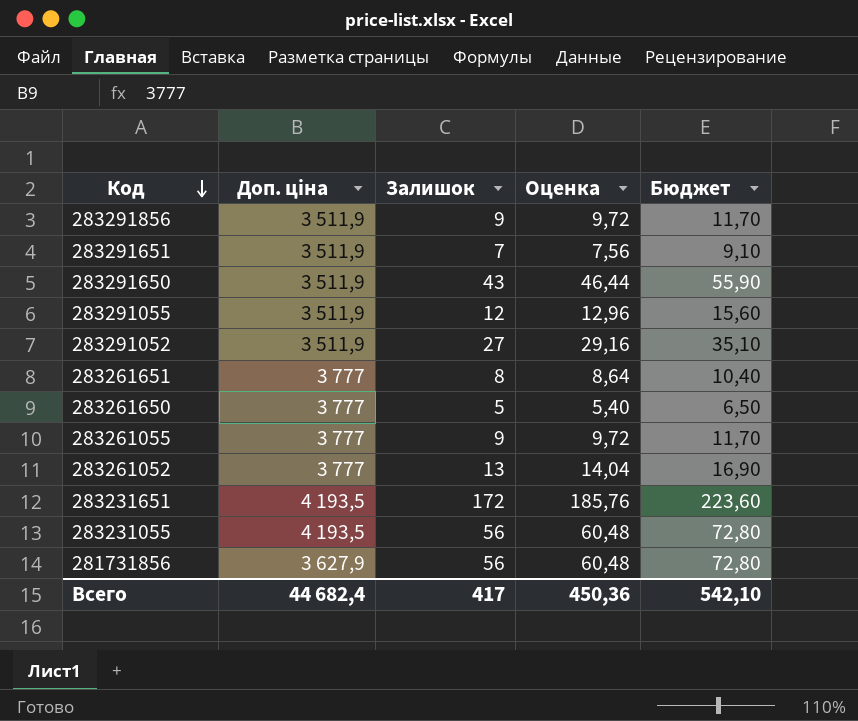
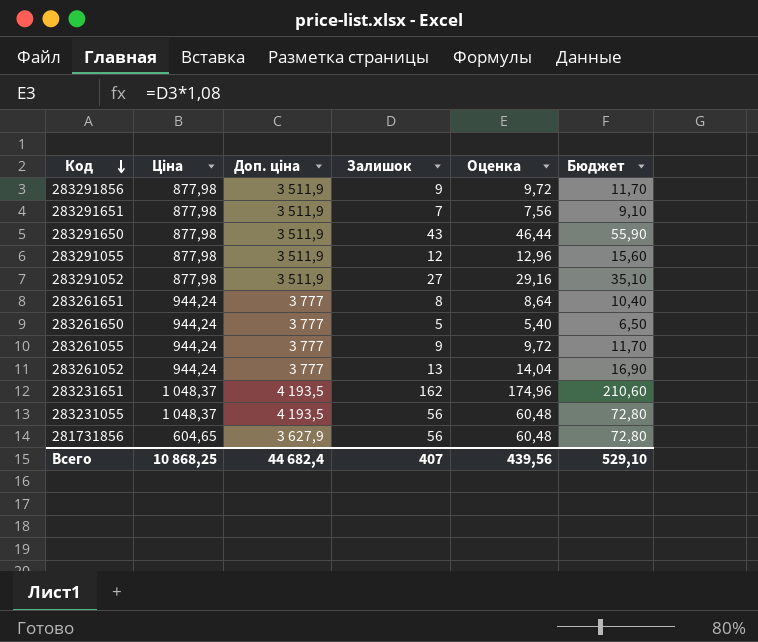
column Ціна | position: none -> 2
283231651 | Залишок: 172 -> 162
283231651 | Оценка: 185,76 -> 174,96
283231651 | Бюджет: 223,60 -> 210,60
Всего | Залишок: 417 -> 407
Всего | Оценка: 450,36 -> 439,56
Всего | Бюджет: 542,10 -> 529,10

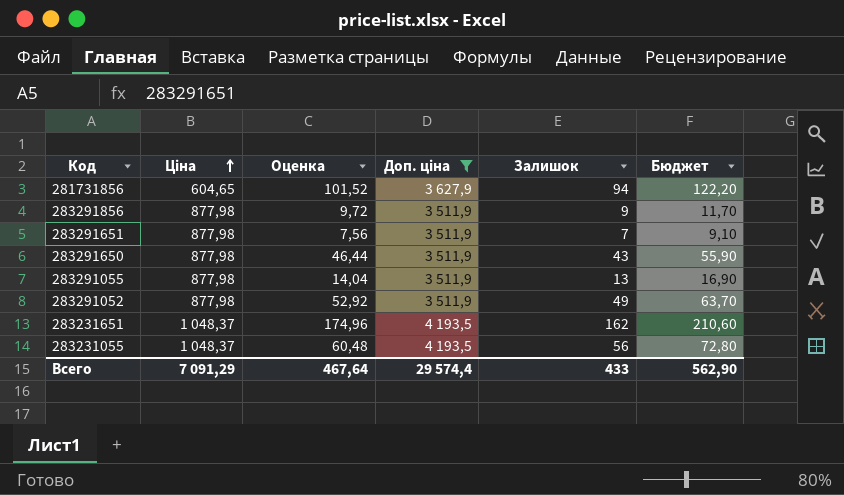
filter: none -> Доп. ціна != 3 777
row order: Код descending -> Ціна ascending
column Оценка | position: 5 -> 3
281731856 | Оценка: 60,48 -> 101,52
281731856 | Залишок: 56 -> 94
281731856 | Бюджет: 72,80 -> 122,20
283291055 | Оценка: 12,96 -> 14,04
283291055 | Залишок: 12 -> 13
283291055 | Бюджет: 15,60 -> 16,90
283291052 | Оценка: 29,16 -> 52,92
283291052 | Залишок: 27 -> 49
283291052 | Бюджет: 35,10 -> 63,70
Всего | Ціна: 10 868,25 -> 7 091,29
Всего | Оценка: 439,56 -> 467,64
Всего | Доп. ціна: 44 682,4 -> 29 574,4
Всего | Залишок: 407 -> 433
Всего | Бюджет: 529,10 -> 562,90

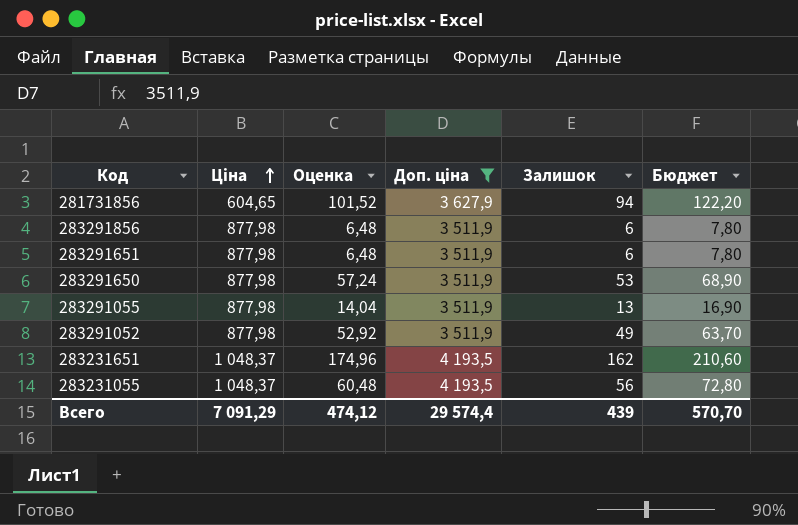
283291856 | Оценка: 9,72 -> 6,48
283291856 | Залишок: 9 -> 6
283291856 | Бюджет: 11,70 -> 7,80
283291651 | Оценка: 7,56 -> 6,48
283291651 | Залишок: 7 -> 6
283291651 | Бюджет: 9,10 -> 7,80
283291650 | Оценка: 46,44 -> 57,24
283291650 | Залишок: 43 -> 53
283291650 | Бюджет: 55,90 -> 68,90
Всего | Оценка: 467,64 -> 474,12
Всего | Залишок: 433 -> 439
Всего | Бюджет: 562,90 -> 570,70

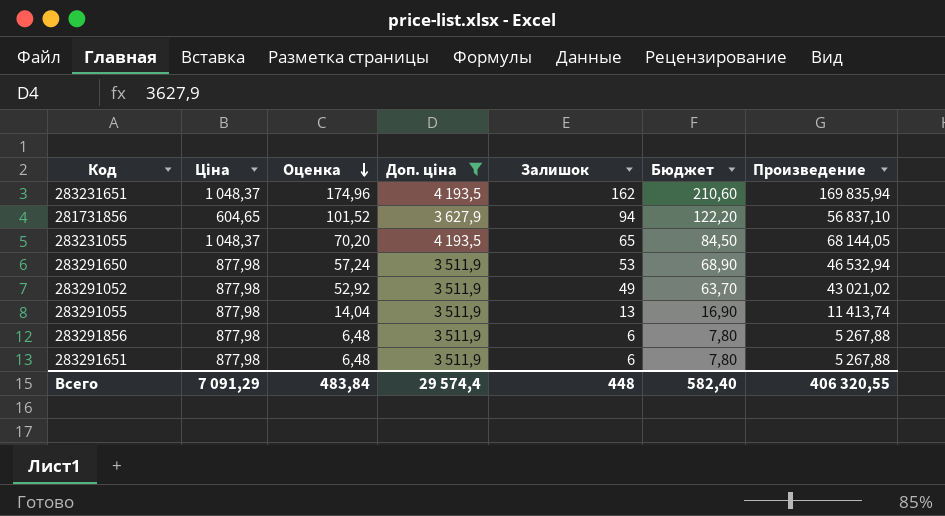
row order: Ціна ascending -> Оценка descending
column Произведение | formula: none -> [Ціна] * [Залишок]
283231055 | Оценка: 60,48 -> 70,20
283231055 | Залишок: 56 -> 65
283231055 | Бюджет: 72,80 -> 84,50
Всего | Оценка: 474,12 -> 483,84
Всего | Залишок: 439 -> 448
Всего | Бюджет: 570,70 -> 582,40

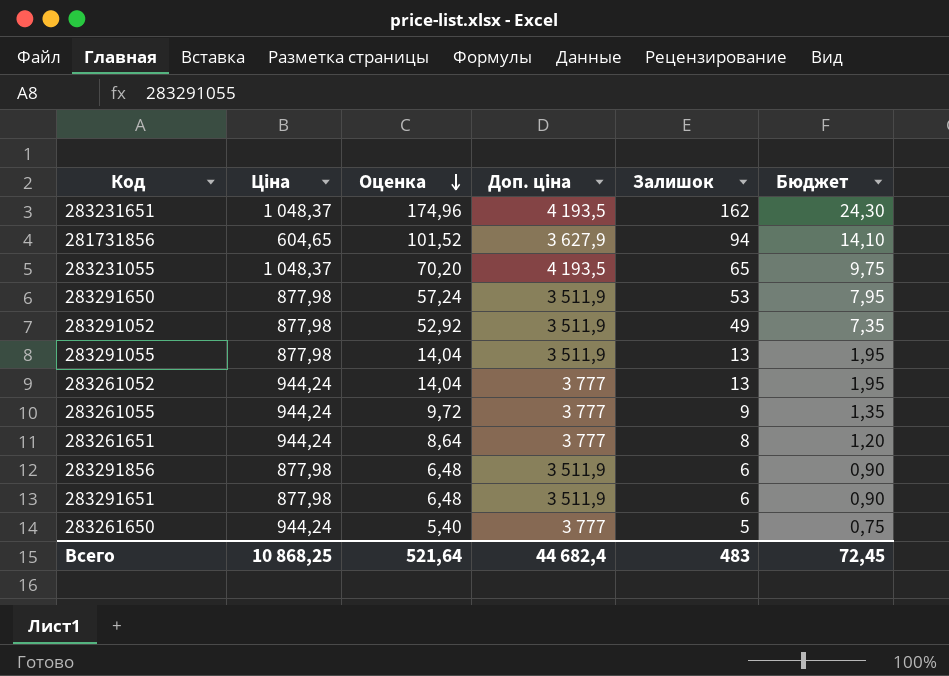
filter: Доп. ціна != 3 777 -> none
column Произведение | formula: [Ціна] * [Залишок] -> none
column Бюджет | formula: [Залишок] * 1,3 -> [Залишок] * 0,15
Всего | Ціна: 7 091,29 -> 10 868,25
Всего | Оценка: 483,84 -> 521,64
Всего | Доп. ціна: 29 574,4 -> 44 682,4
Всего | Залишок: 448 -> 483
Всего | Бюджет: 582,40 -> 72,45

